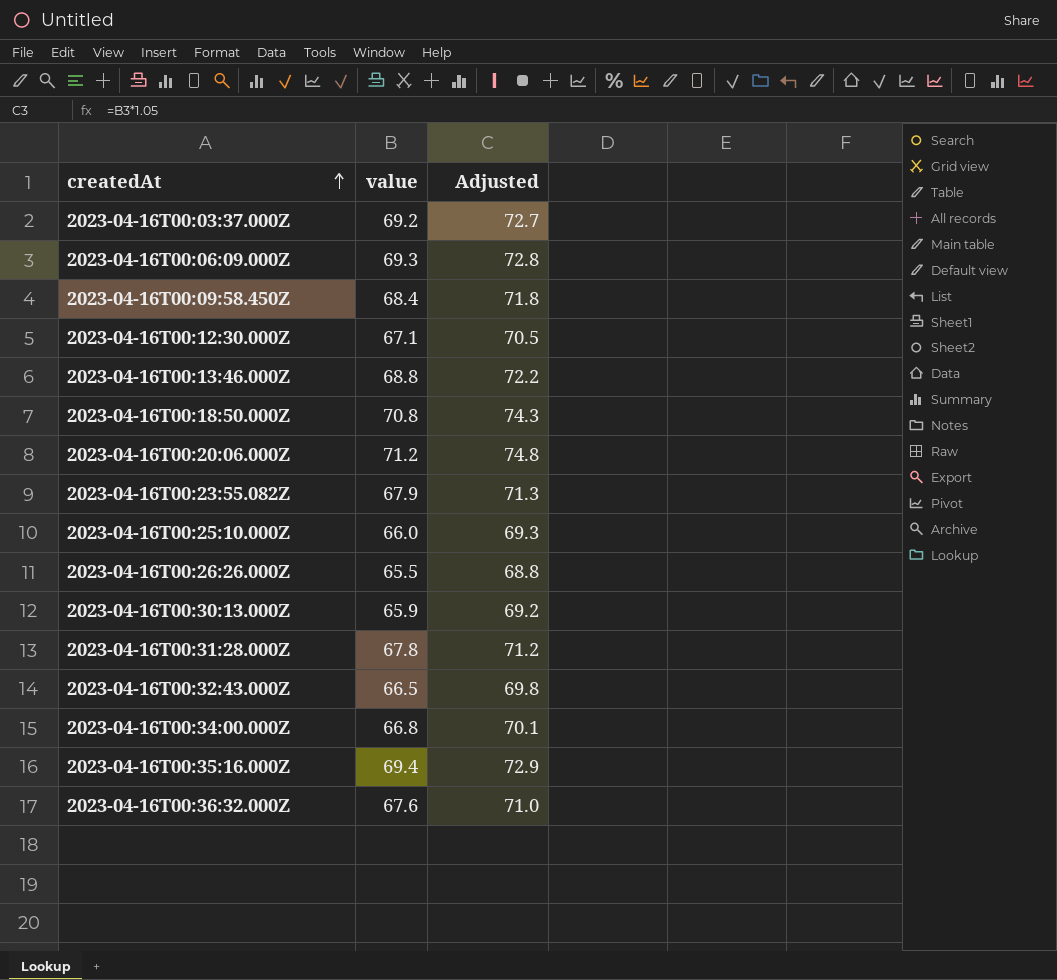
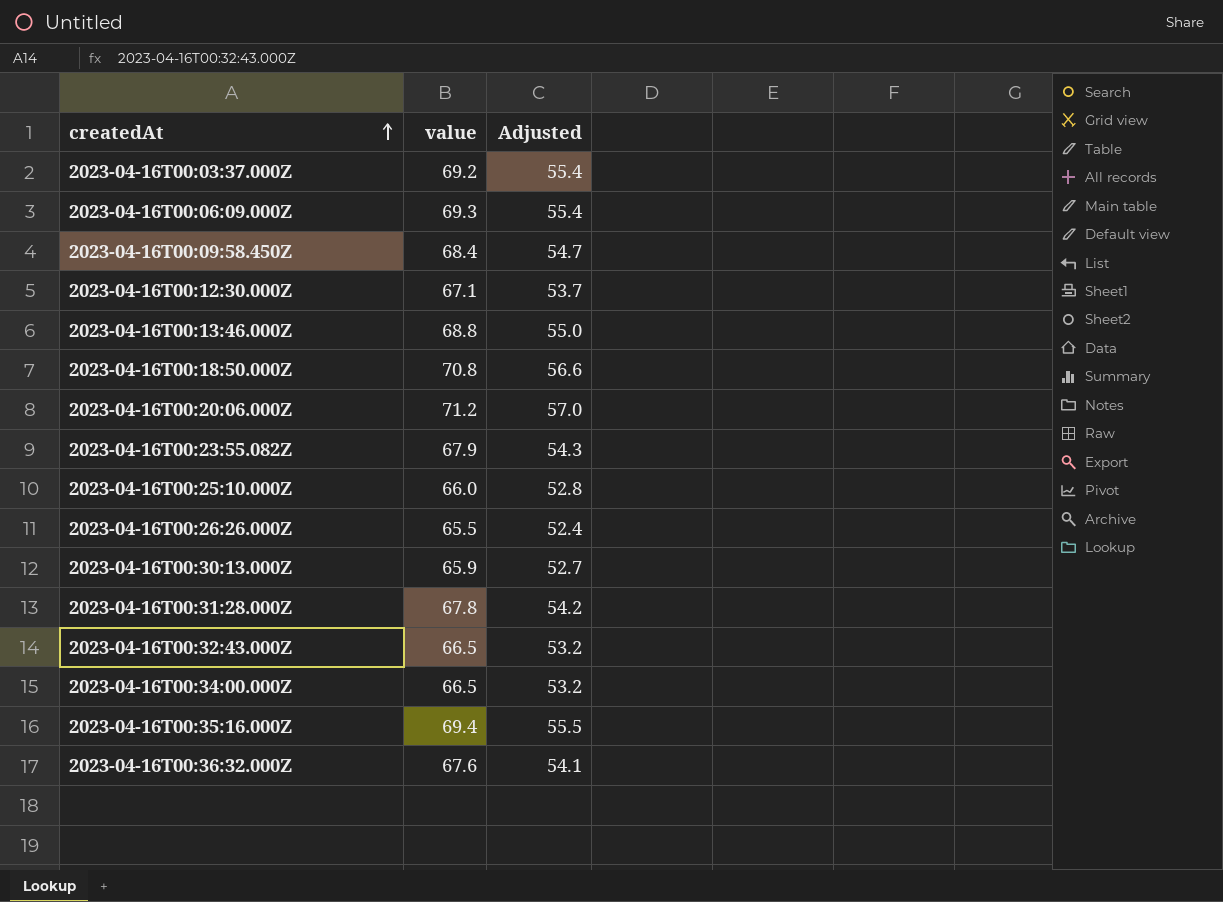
column Adjusted | formula: [value] * 1.05 -> [value] * 0.8
2023-04-16T00:34:00.000Z | value: 66.8 -> 66.5

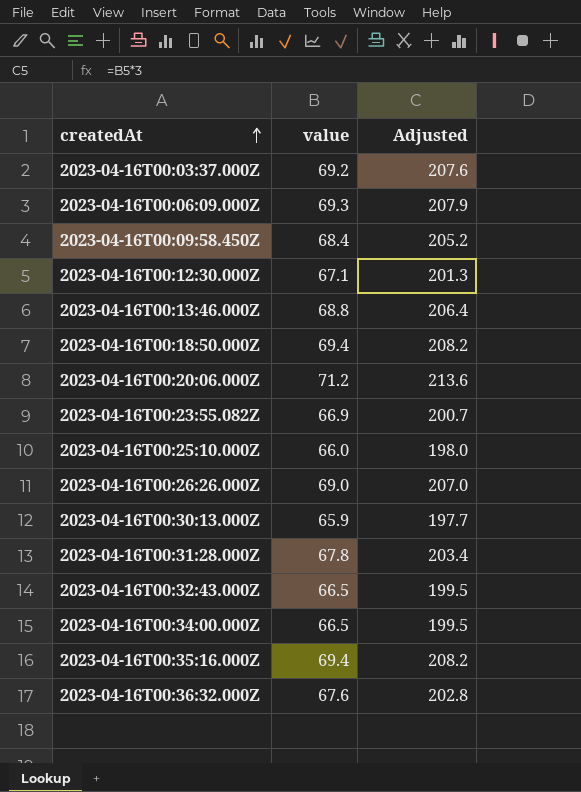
column Adjusted | formula: [value] * 0.8 -> [value] * 3
2023-04-16T00:18:50.000Z | value: 70.8 -> 69.4
2023-04-16T00:23:55.082Z | value: 67.9 -> 66.9
2023-04-16T00:26:26.000Z | value: 65.5 -> 69.0

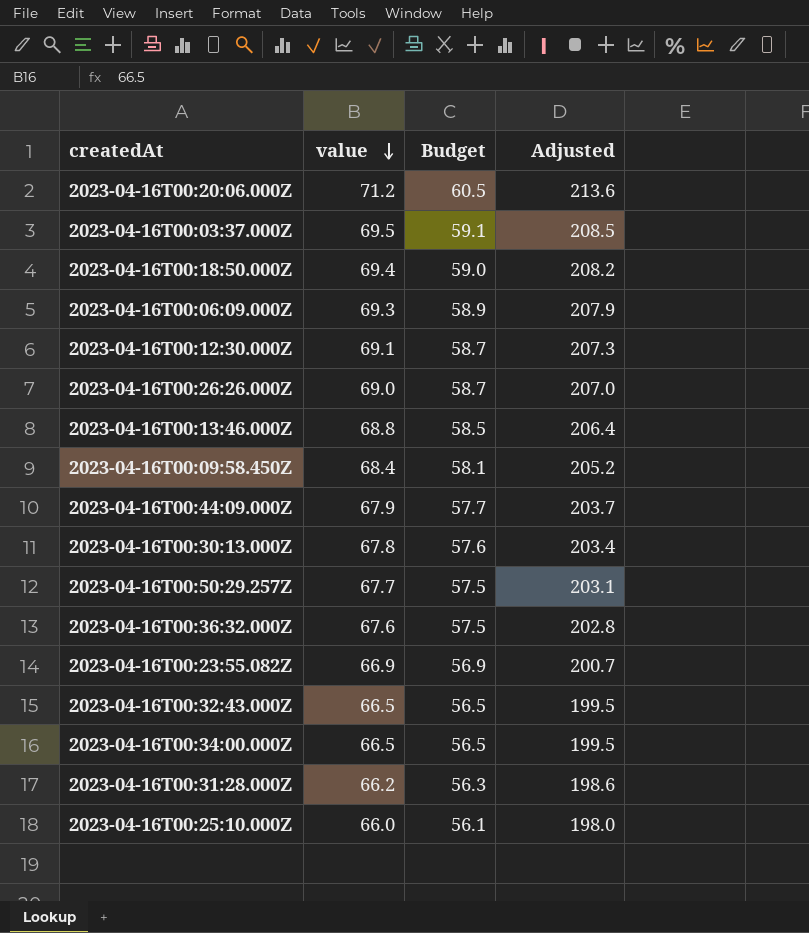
row order: createdAt ascending -> value descending
column Budget | formula: none -> [value] * 0.85
row 2023-04-16T00:35:16.000Z: 69.4 | 208.2 -> none
2023-04-16T00:03:37.000Z | value: 69.2 -> 69.5
2023-04-16T00:03:37.000Z | Adjusted: 207.6 -> 208.5
2023-04-16T00:12:30.000Z | value: 67.1 -> 69.1
2023-04-16T00:12:30.000Z | Adjusted: 201.3 -> 207.3
row 2023-04-16T00:44:09.000Z: none -> 67.9 | 57.7 | 203.7
2023-04-16T00:30:13.000Z | value: 65.9 -> 67.8
2023-04-16T00:30:13.000Z | Adjusted: 197.7 -> 203.4
row 2023-04-16T00:50:29.257Z: none -> 67.7 | 57.5 | 203.1
2023-04-16T00:31:28.000Z | value: 67.8 -> 66.2
2023-04-16T00:31:28.000Z | Adjusted: 203.4 -> 198.6

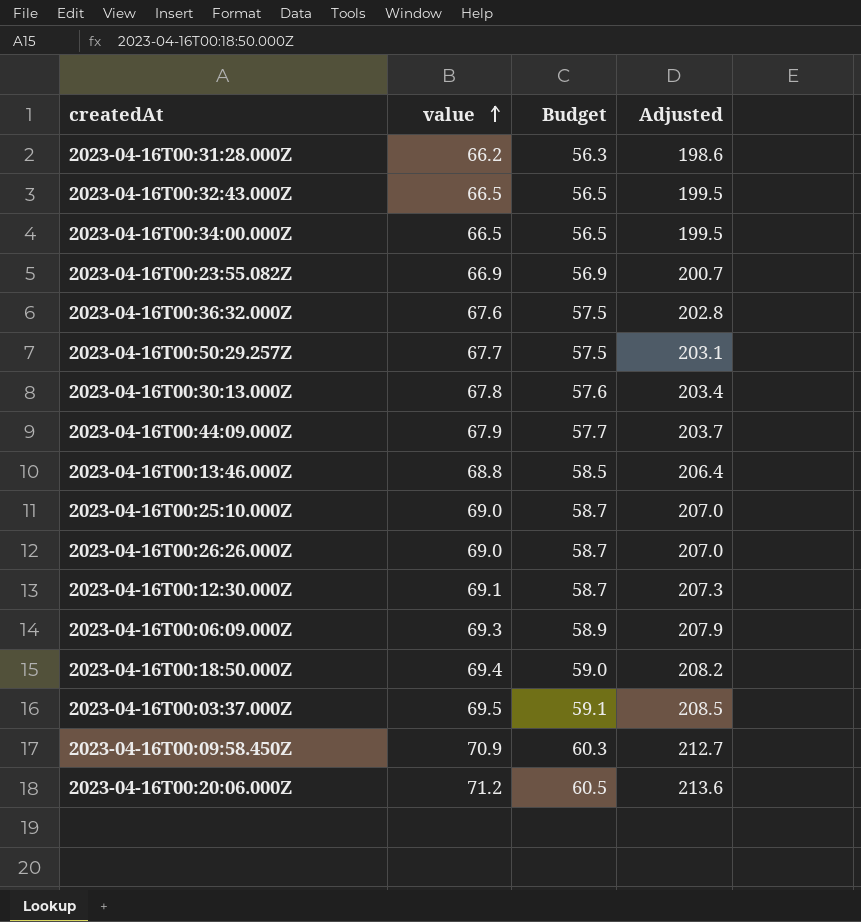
row order: value descending -> value ascending
2023-04-16T00:25:10.000Z | value: 66.0 -> 69.0
2023-04-16T00:25:10.000Z | Budget: 56.1 -> 58.7
2023-04-16T00:25:10.000Z | Adjusted: 198.0 -> 207.0
2023-04-16T00:09:58.450Z | value: 68.4 -> 70.9
2023-04-16T00:09:58.450Z | Budget: 58.1 -> 60.3
2023-04-16T00:09:58.450Z | Adjusted: 205.2 -> 212.7

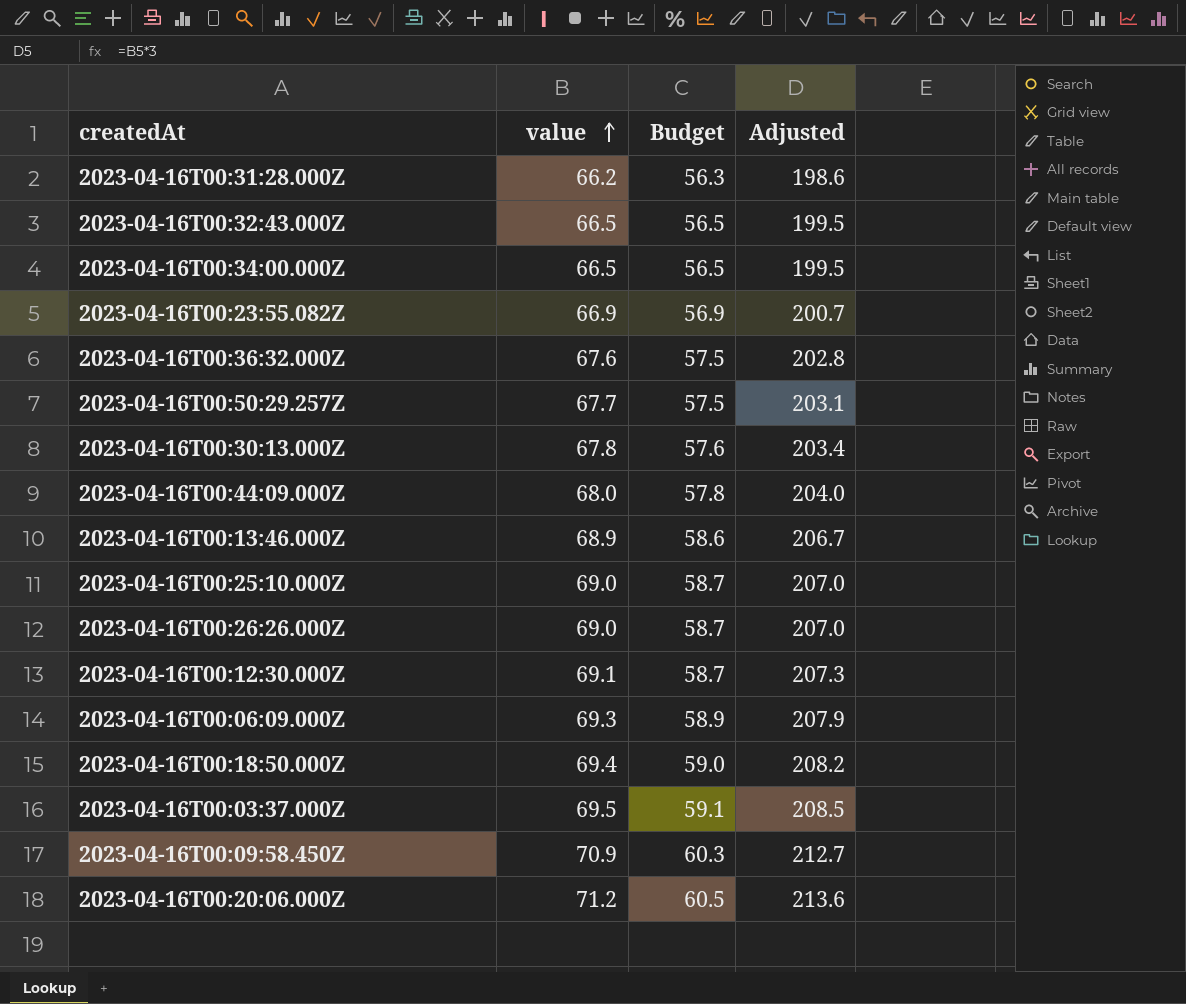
2023-04-16T00:44:09.000Z | value: 67.9 -> 68.0
2023-04-16T00:44:09.000Z | Budget: 57.7 -> 57.8
2023-04-16T00:44:09.000Z | Adjusted: 203.7 -> 204.0
2023-04-16T00:13:46.000Z | value: 68.8 -> 68.9
2023-04-16T00:13:46.000Z | Budget: 58.5 -> 58.6
2023-04-16T00:13:46.000Z | Adjusted: 206.4 -> 206.7

